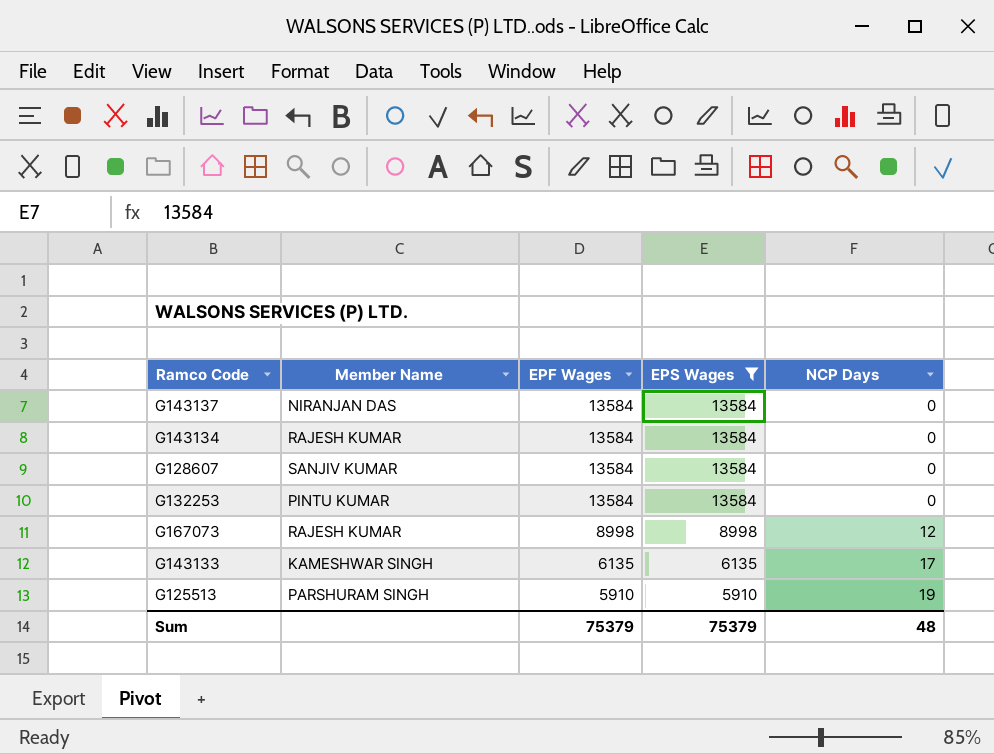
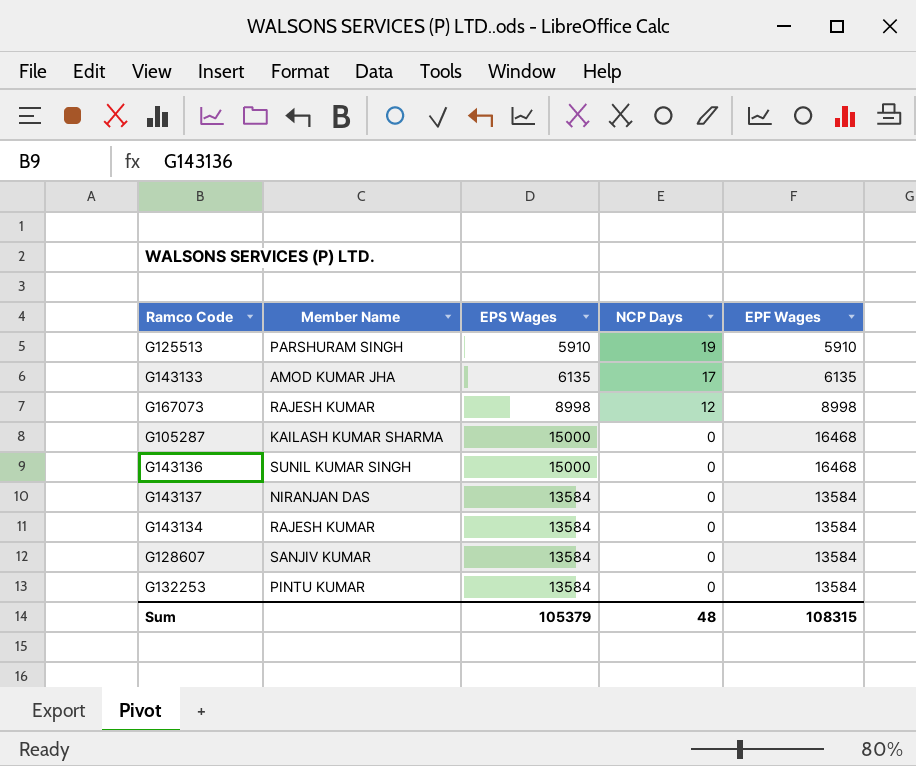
filter: EPS Wages != 15000 -> none
row order: EPF Wages descending -> NCP Days descending
column EPF Wages | position: 3 -> 5
G143133 | Member Name: KAMESHWAR SINGH -> AMOD KUMAR JHA
Sum | EPS Wages: 75379 -> 105379
Sum | EPF Wages: 75379 -> 108315

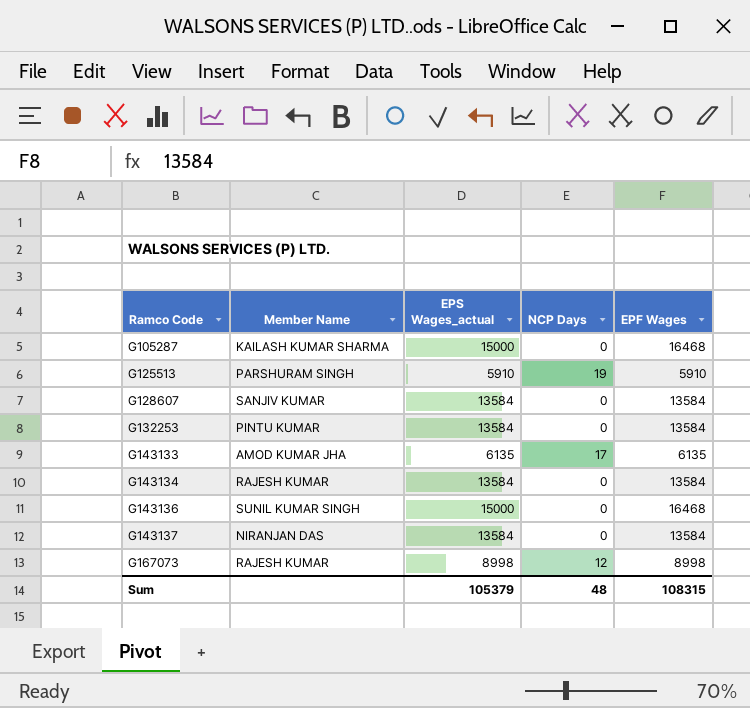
row order: NCP Days descending -> Ramco Code ascending
column name: EPS Wages -> EPS Wages_actual

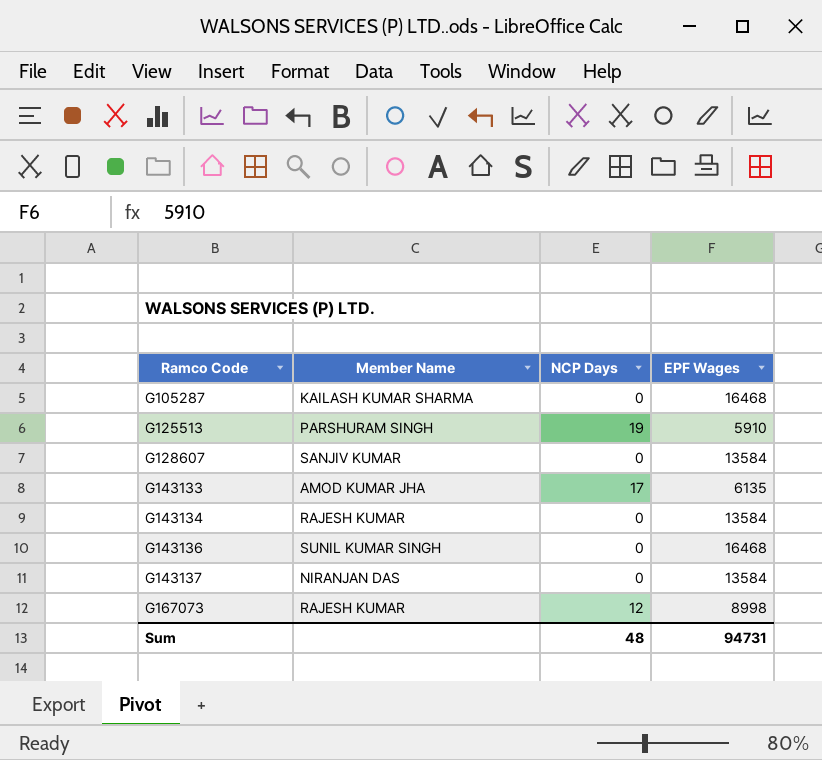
column EPS Wages_actual | position: 3 -> none
row G132253: PINTU KUMAR | 13584 | 0 | 13584 -> none
Sum | EPF Wages: 108315 -> 94731

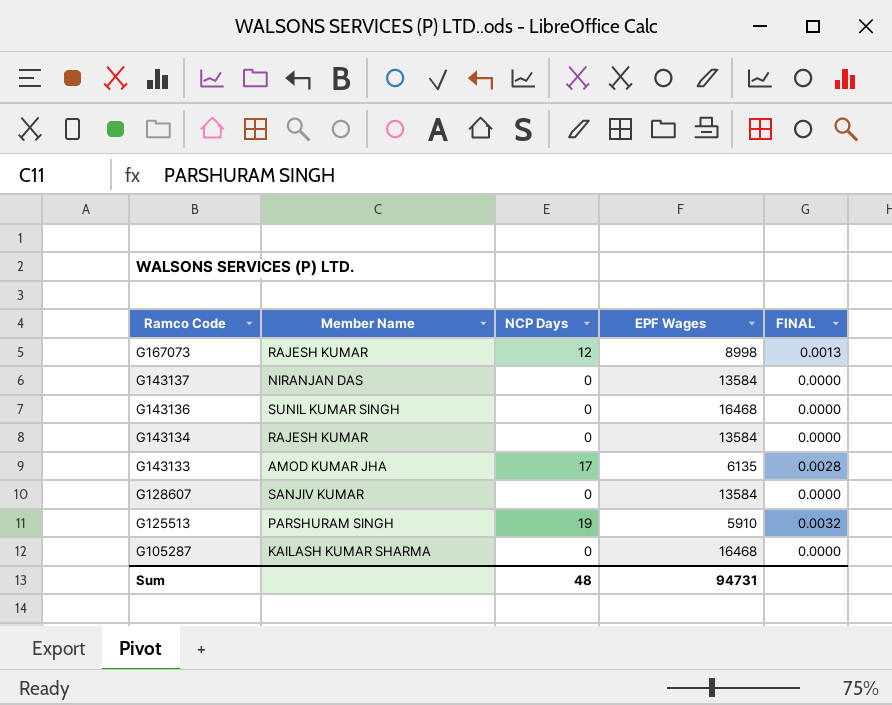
row order: Ramco Code ascending -> Ramco Code descending
column FINAL | formula: none -> [NCP Days] / [EPF Wages]

